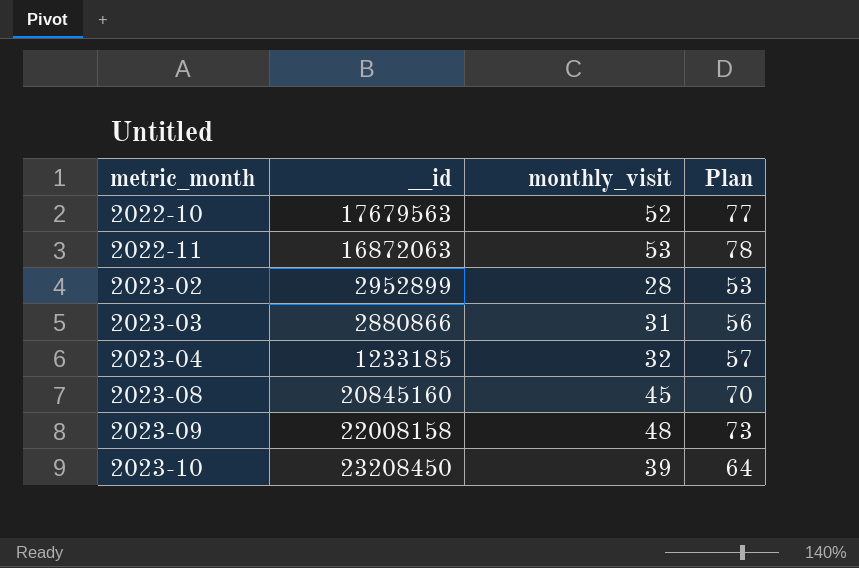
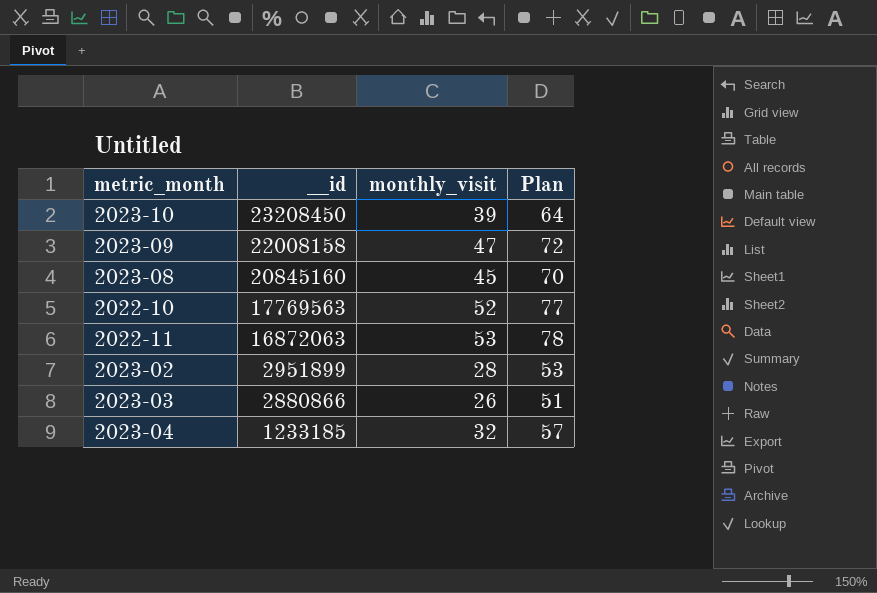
row order: metric_month ascending -> __id descending
2023-09 | monthly_visit: 48 -> 47
2023-09 | Plan: 73 -> 72
2022-10 | __id: 17679563 -> 17769563
2023-02 | __id: 2952899 -> 2951899
2023-03 | monthly_visit: 31 -> 26
2023-03 | Plan: 56 -> 51

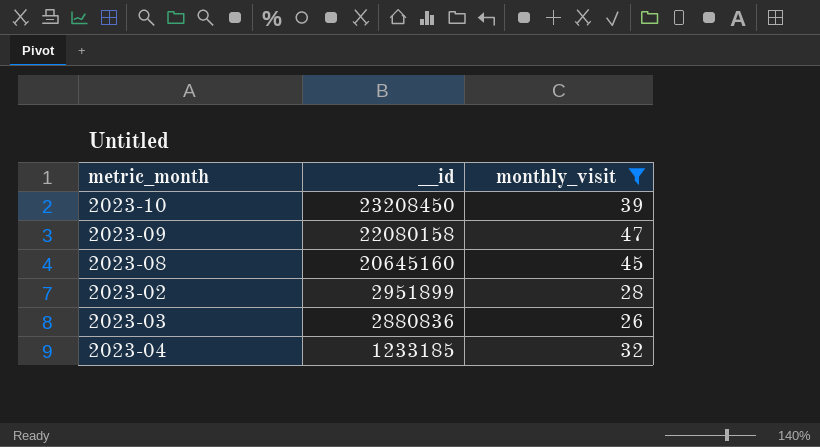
filter: none -> monthly_visit <= 47
column Plan | formula: [monthly_visit] + 25 -> none
2023-09 | __id: 22008158 -> 22080158
2023-08 | __id: 20845160 -> 20645160
2023-03 | __id: 2880866 -> 2880836

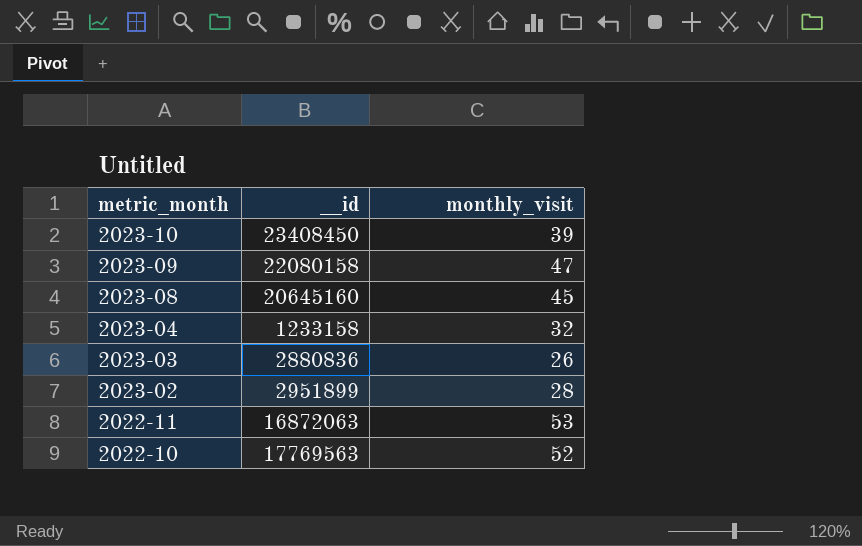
filter: monthly_visit <= 47 -> none
row order: __id descending -> metric_month descending
2023-10 | __id: 23208450 -> 23408450
2023-04 | __id: 1233185 -> 1233158

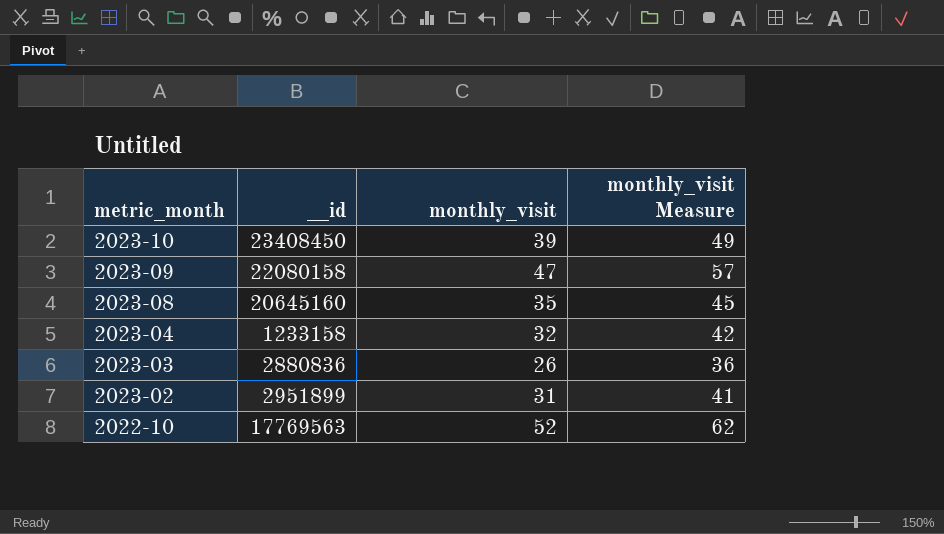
column monthly_visit Measure | formula: none -> [monthly_visit] + 10
row 2022-11: 16872063 | 53 -> none
2023-08 | monthly_visit: 45 -> 35
2023-02 | monthly_visit: 28 -> 31

